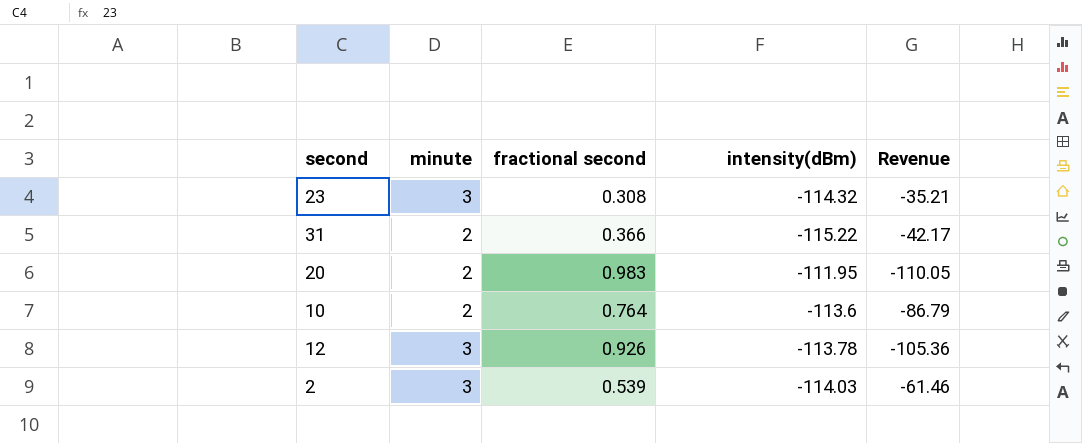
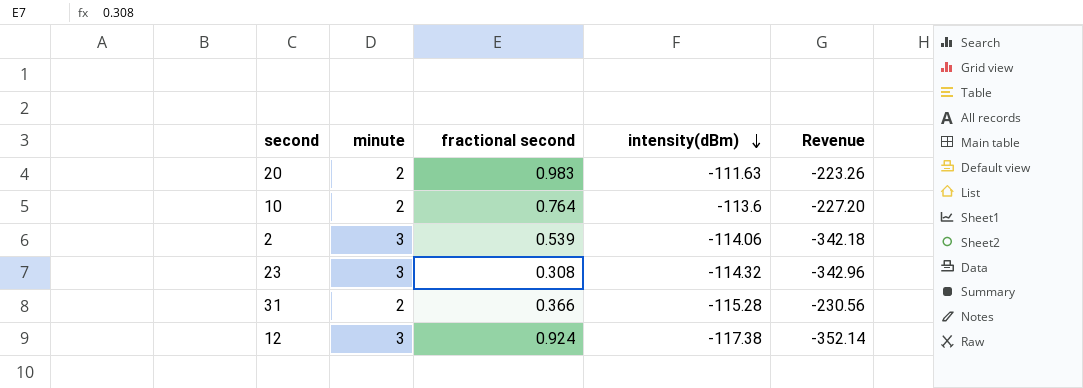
row order: none -> intensity(dBm) descending
column Revenue | formula: [fractional second] * [intensity(dBm)] -> [minute] * [intensity(dBm)]
20 | intensity(dBm): -111.95 -> -111.63
2 | intensity(dBm): -114.03 -> -114.06
31 | intensity(dBm): -115.22 -> -115.28
12 | fractional second: 0.926 -> 0.924
12 | intensity(dBm): -113.78 -> -117.38

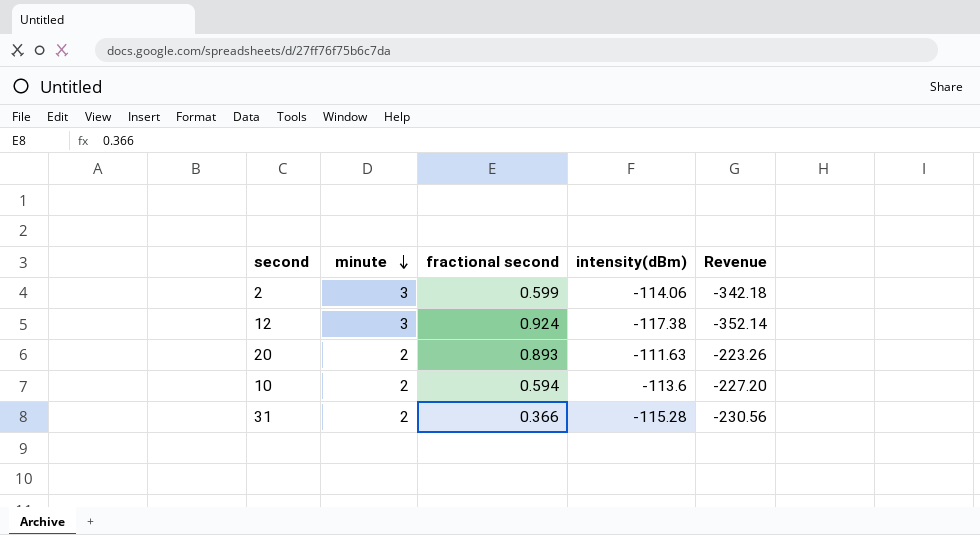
row order: intensity(dBm) descending -> minute descending
row 23: 3 | 0.308 | -114.32 | -342.96 -> none
2 | fractional second: 0.539 -> 0.599
20 | fractional second: 0.983 -> 0.893
10 | fractional second: 0.764 -> 0.594

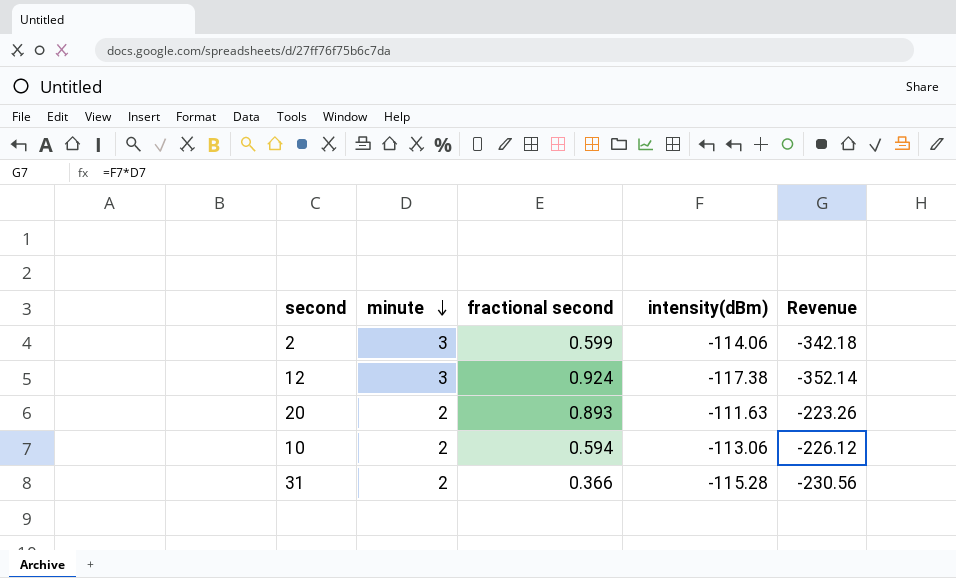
10 | intensity(dBm): -113.6 -> -113.06
10 | Revenue: -227.20 -> -226.12

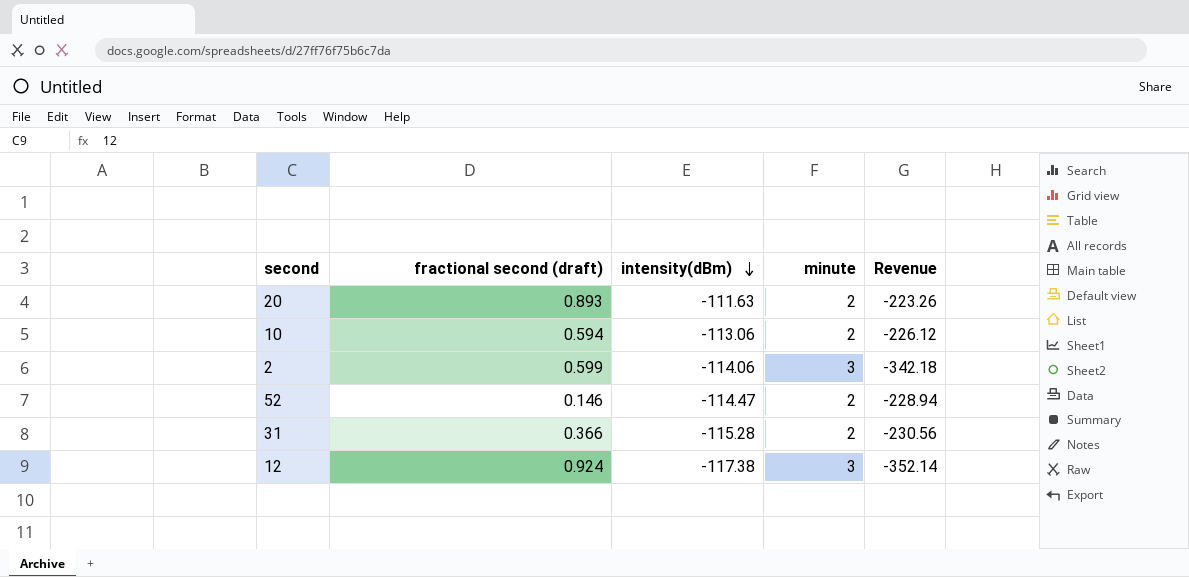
row order: minute descending -> intensity(dBm) descending
column name: fractional second -> fractional second (draft)
column minute | position: 2 -> 4
row 52: none -> 0.146 | -114.47 | 2 | -228.94

